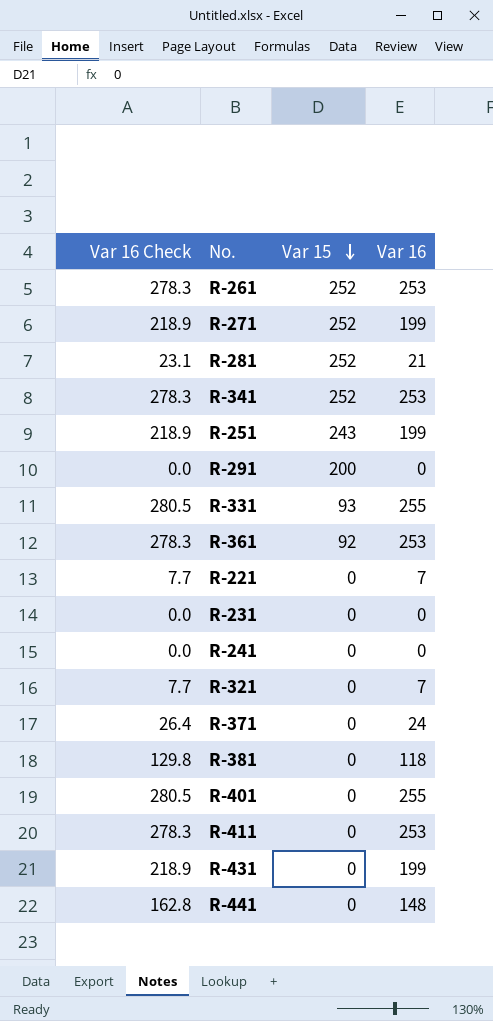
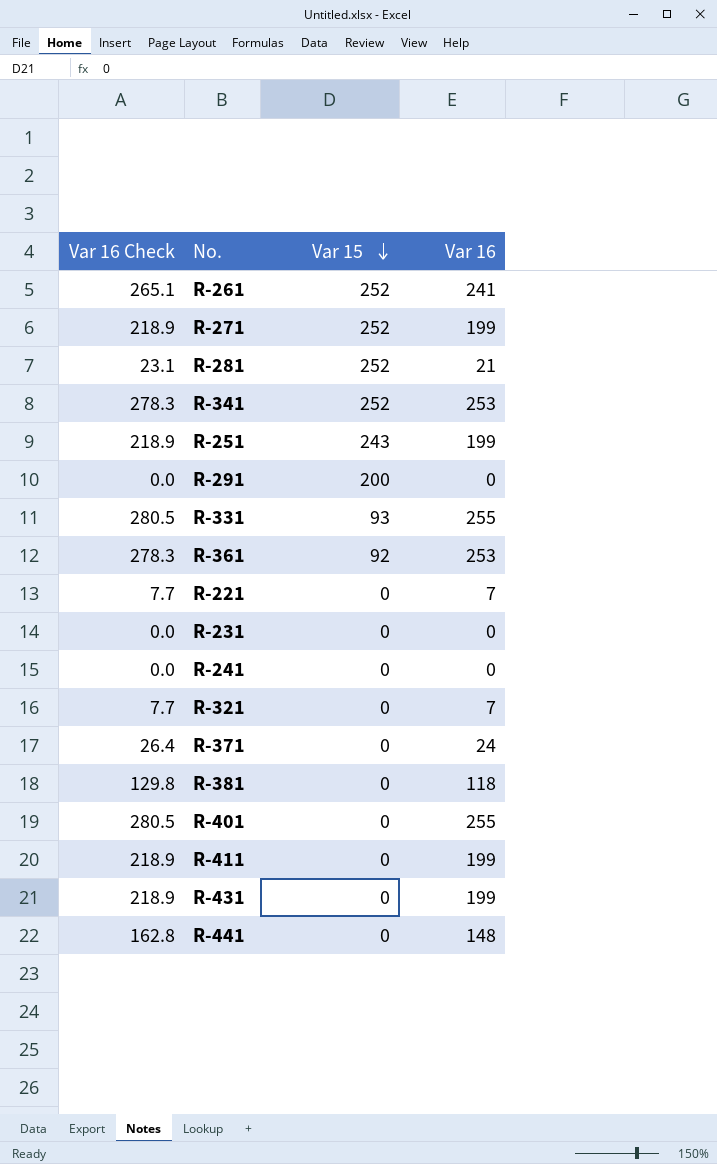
R-261 | Var 16 Check: 278.3 -> 265.1
R-261 | Var 16: 253 -> 241
R-411 | Var 16 Check: 278.3 -> 218.9
R-411 | Var 16: 253 -> 199

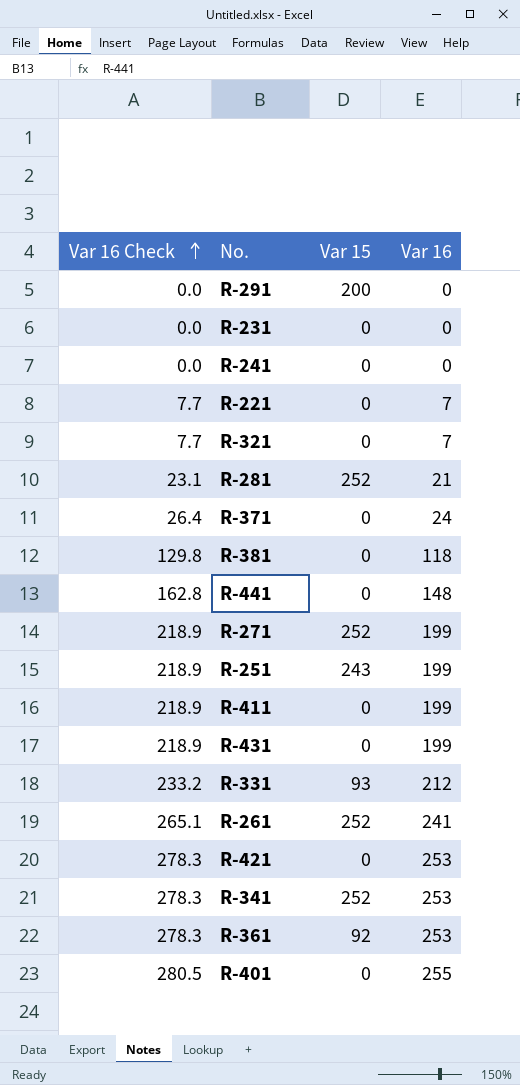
row order: Var 15 descending -> Var 16 Check ascending
R-331 | Var 16 Check: 280.5 -> 233.2
R-331 | Var 16: 255 -> 212
row R-421: none -> 278.3 | 0 | 253

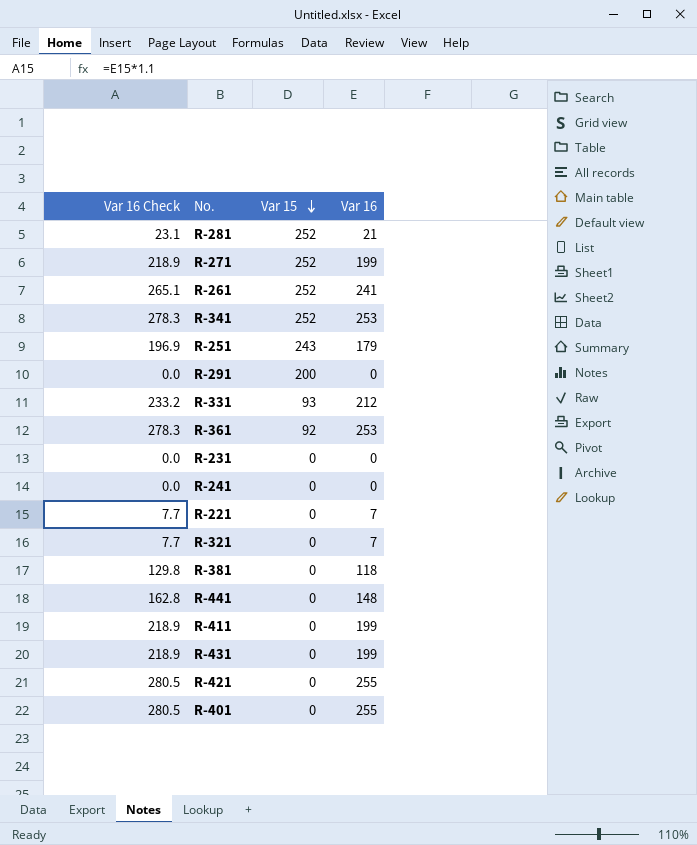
row order: Var 16 Check ascending -> Var 15 descending
row R-371: 26.4 | 0 | 24 -> none
R-251 | Var 16 Check: 218.9 -> 196.9
R-251 | Var 16: 199 -> 179
R-421 | Var 16 Check: 278.3 -> 280.5
R-421 | Var 16: 253 -> 255

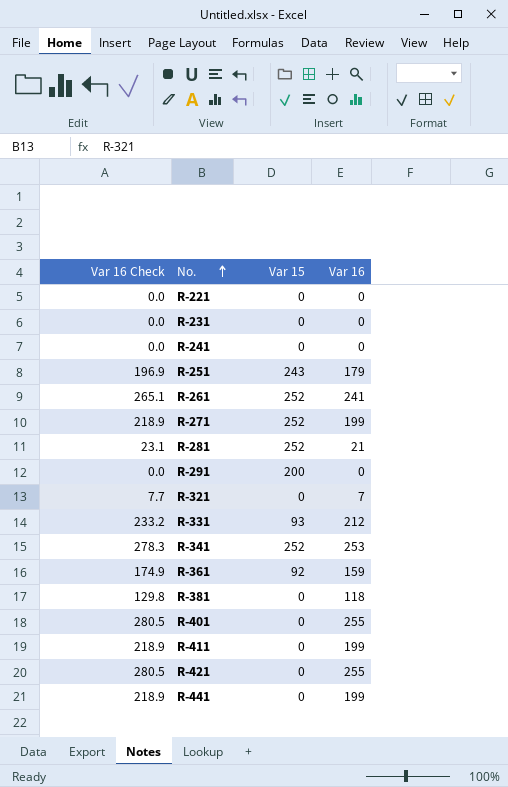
row order: Var 15 descending -> No. ascending
row R-431: 218.9 | 0 | 199 -> none
R-221 | Var 16 Check: 7.7 -> 0.0
R-221 | Var 16: 7 -> 0
R-361 | Var 16 Check: 278.3 -> 174.9
R-361 | Var 16: 253 -> 159
R-441 | Var 16 Check: 162.8 -> 218.9
R-441 | Var 16: 148 -> 199

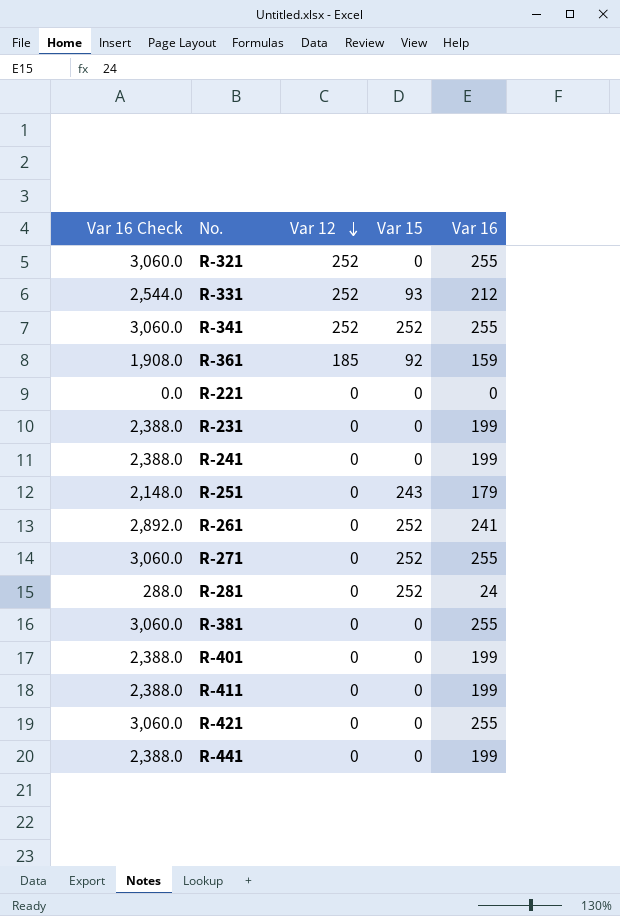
row order: No. ascending -> Var 12 descending
column Var 16 Check | formula: [Var 16] * 1.1 -> [Var 16] * 12
column Var 12 | position: none -> 3
row R-291: 0.0 | 200 | 0 -> none
R-321 | Var 16: 7 -> 255
R-341 | Var 16: 253 -> 255
R-231 | Var 16: 0 -> 199
R-241 | Var 16: 0 -> 199
R-271 | Var 16: 199 -> 255
R-281 | Var 16: 21 -> 24
R-381 | Var 16: 118 -> 255
R-401 | Var 16: 255 -> 199

